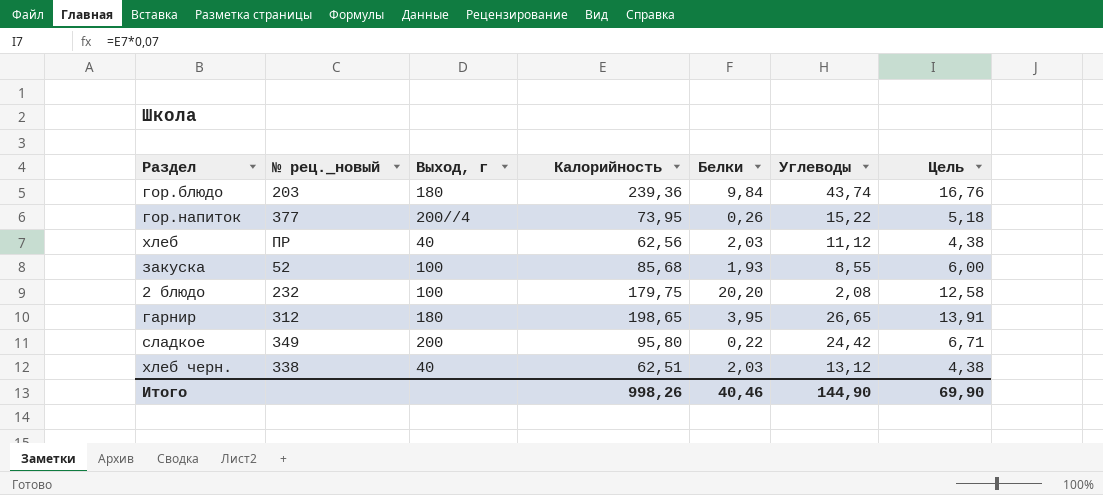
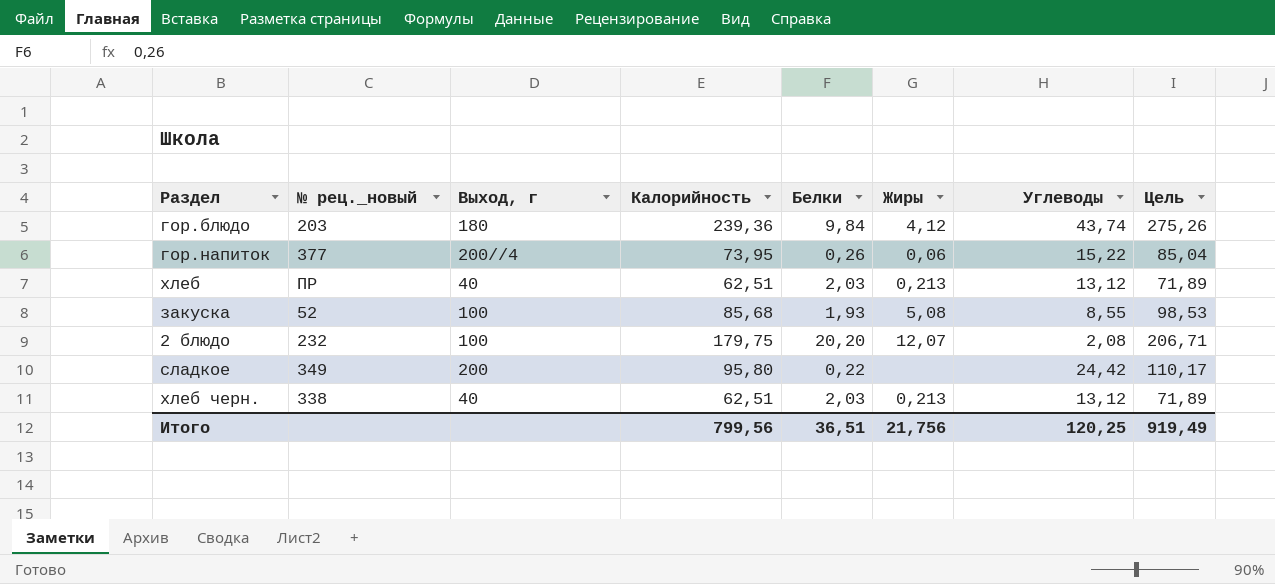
column Жиры | position: none -> 6
column Цель | formula: [Калорийность] * 0,07 -> [Калорийность] * 1,15
row гарнир: 312 | 180 | 198,65 | 3,95 | 26,65 | 13,91 -> none
хлеб | Калорийность: 62,56 -> 62,51
хлеб | Углеводы: 11,12 -> 13,12
Итого | Калорийность: 998,26 -> 799,56
Итого | Белки: 40,46 -> 36,51
Итого | Углеводы: 144,90 -> 120,25
Итого | Цель: 69,90 -> 919,49

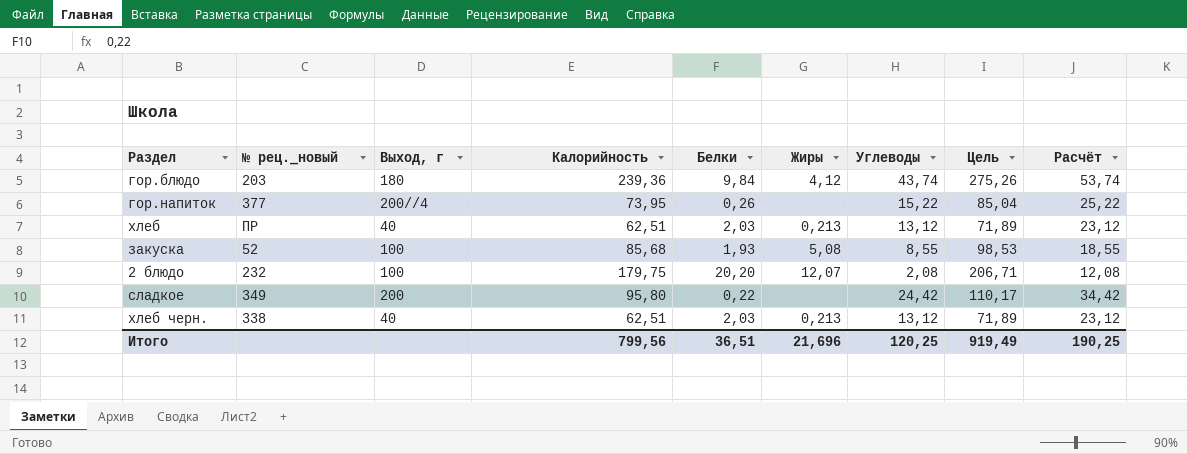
column Расчёт | formula: none -> [Углеводы] + 10
гор.напиток | Жиры: 0,06 -> none
Итого | Жиры: 21,756 -> 21,696

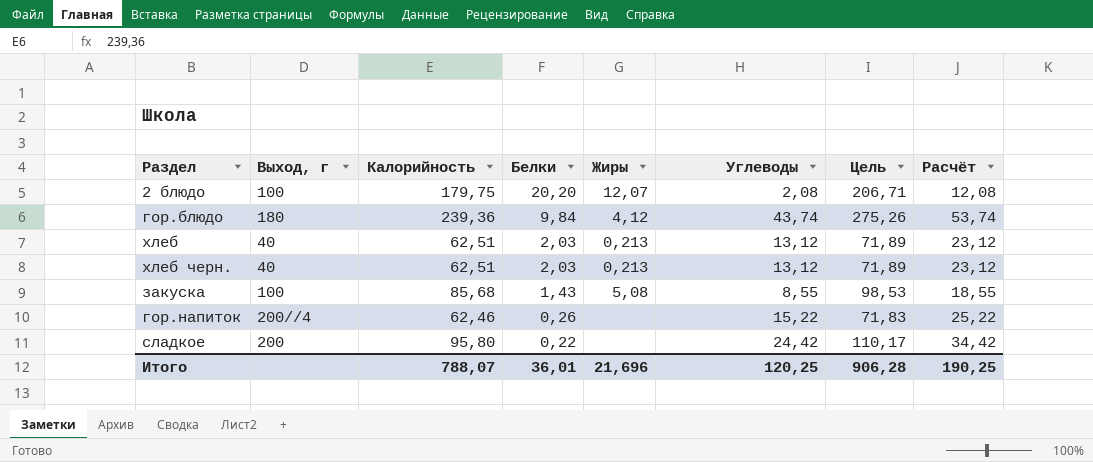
row order: none -> Белки descending
column № рец._новый | position: 2 -> none
закуска | Белки: 1,93 -> 1,43
гор.напиток | Калорийность: 73,95 -> 62,46
гор.напиток | Цель: 85,04 -> 71,83
Итого | Калорийность: 799,56 -> 788,07
Итого | Белки: 36,51 -> 36,01
Итого | Цель: 919,49 -> 906,28

